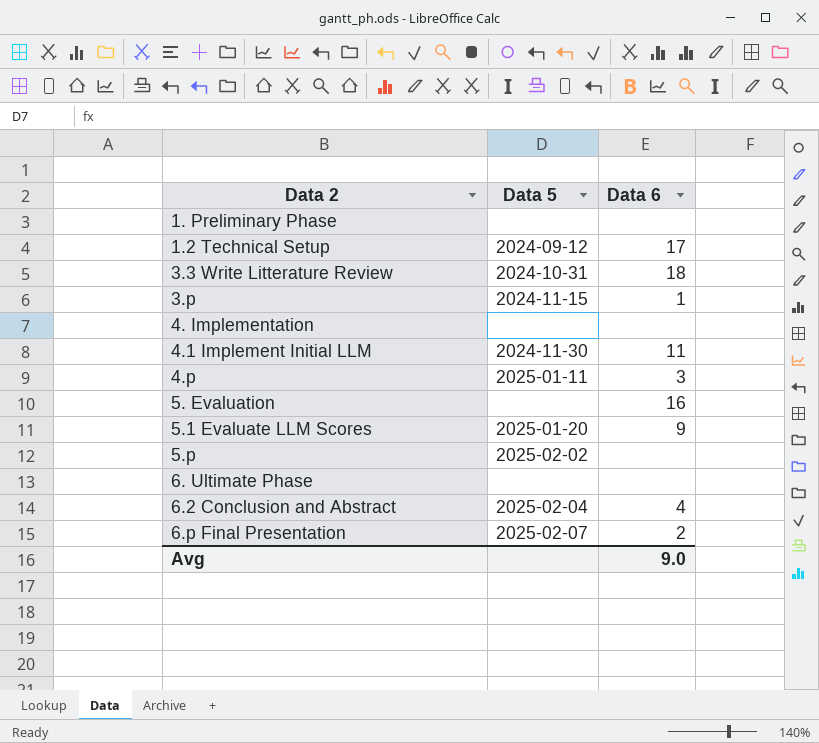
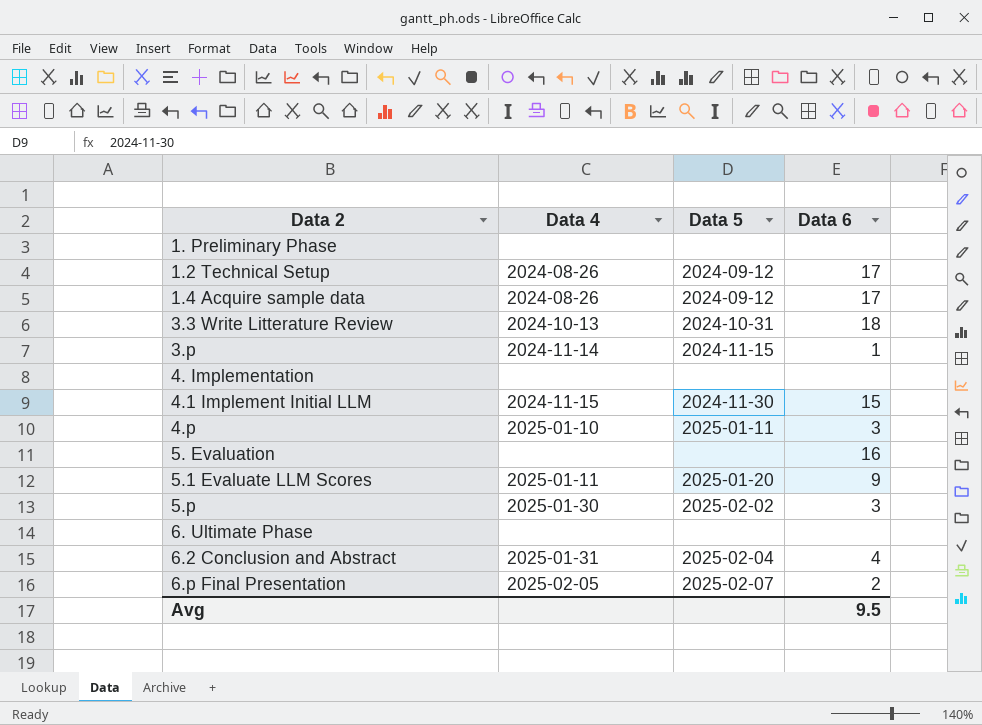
column Data 4 | position: none -> 2
row 1.4 Acquire sample data: none -> 2024-08-26 | 2024-09-12 | 17
4.1 Implement Initial LLM | Data 6: 11 -> 15
5.p | Data 6: none -> 3
Avg | Data 6: 9.0 -> 9.5

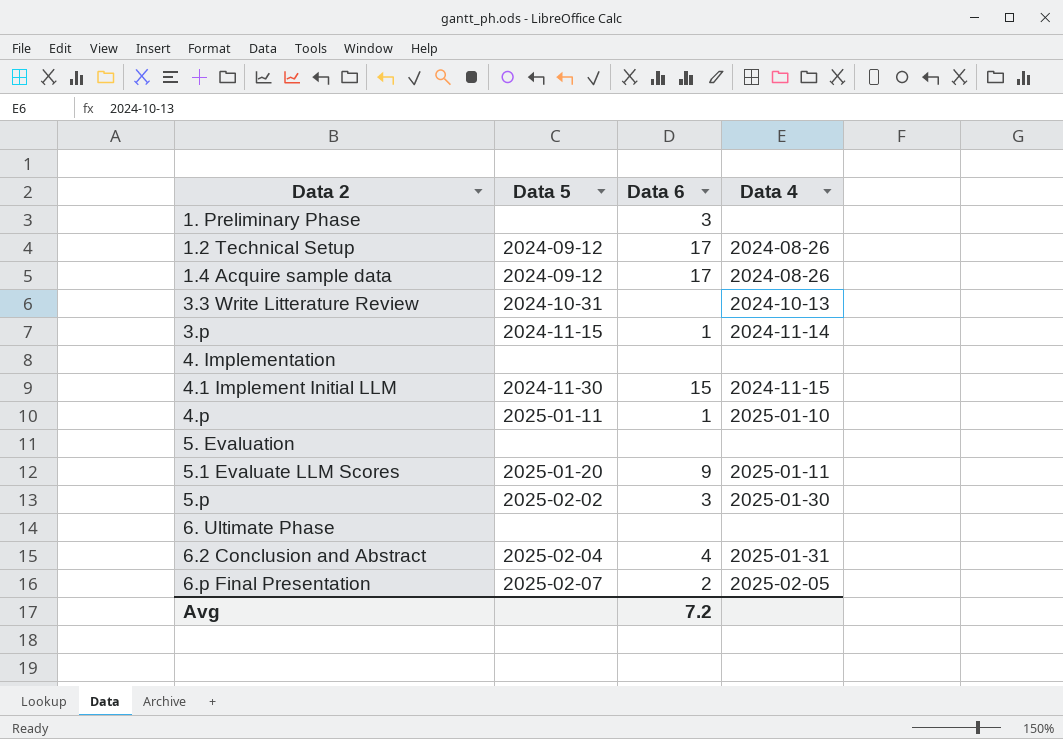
column Data 4 | position: 2 -> 4
1. Preliminary Phase | Data 6: none -> 3
3.3 Write Litterature Review | Data 6: 18 -> none
4.p | Data 6: 3 -> 1
5. Evaluation | Data 6: 16 -> none
Avg | Data 6: 9.5 -> 7.2

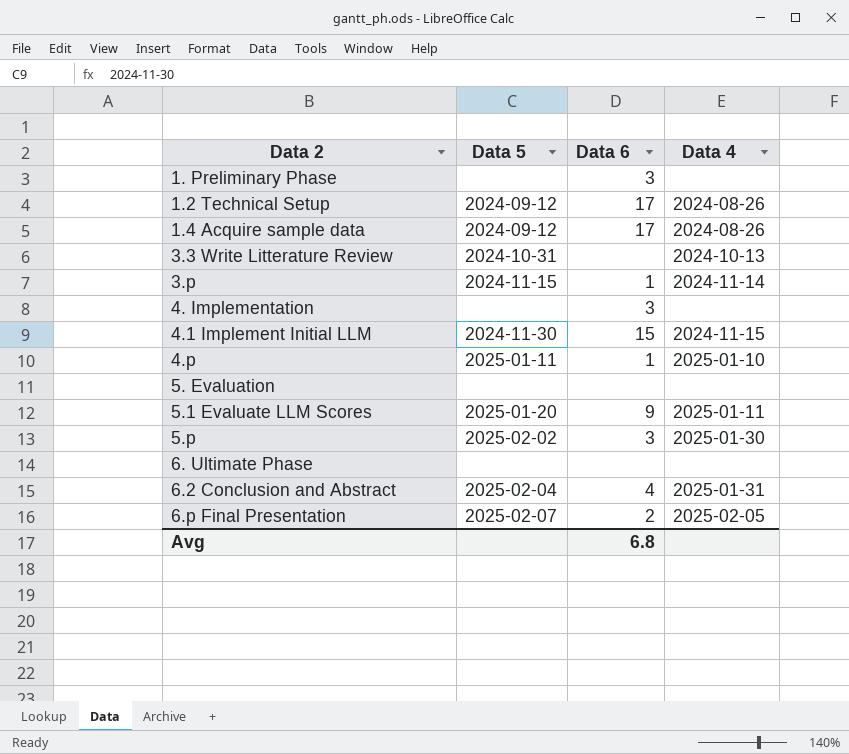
4. Implementation | Data 6: none -> 3
Avg | Data 6: 7.2 -> 6.8

